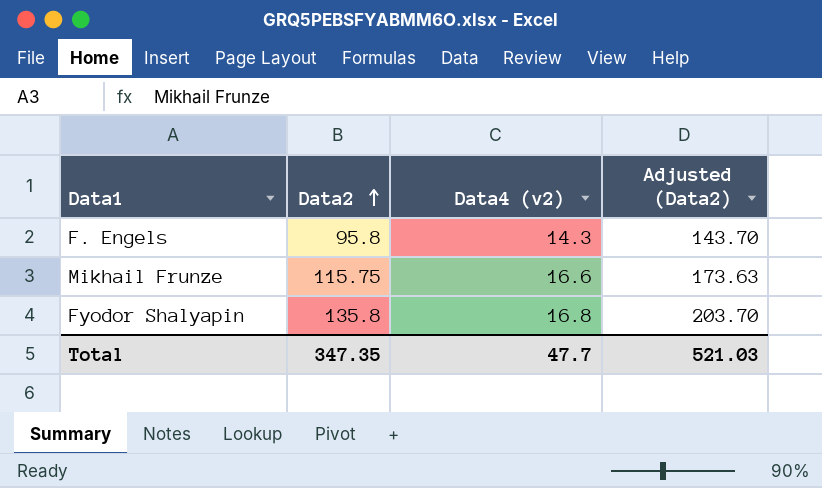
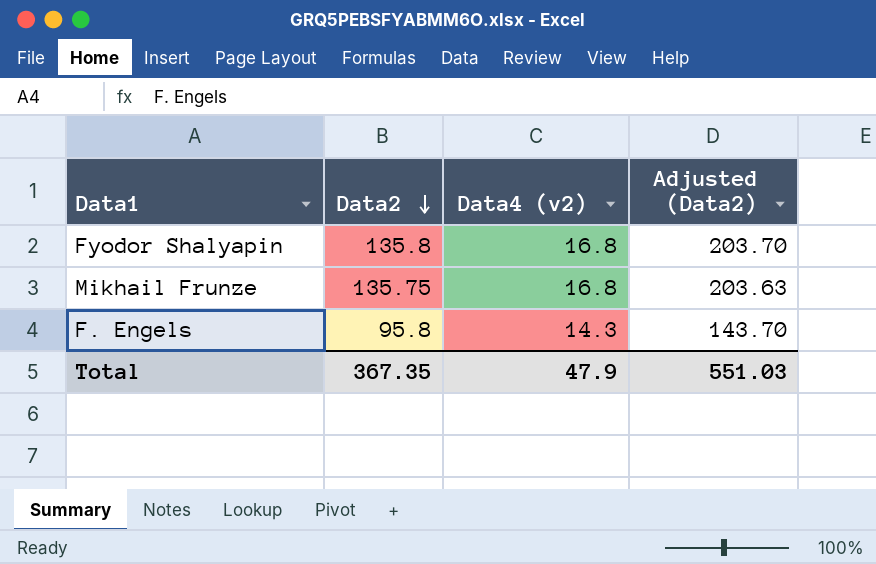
row order: Data2 ascending -> Data2 descending
Mikhail Frunze | Data2: 115.75 -> 135.75
Mikhail Frunze | Data4 (v2): 16.6 -> 16.8
Mikhail Frunze | Adjusted (Data2): 173.63 -> 203.63
Total | Data2: 347.35 -> 367.35
Total | Data4 (v2): 47.7 -> 47.9
Total | Adjusted (Data2): 521.03 -> 551.03

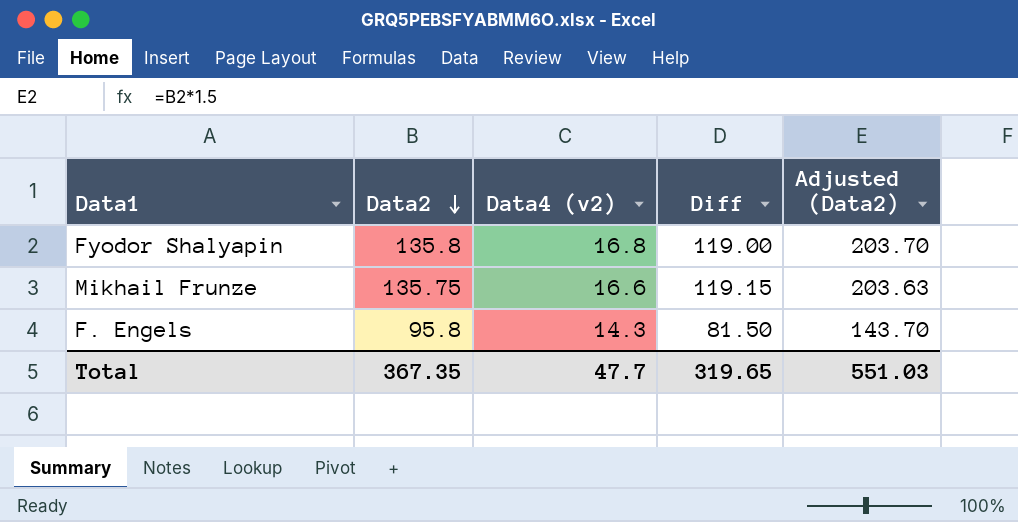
column Diff | formula: none -> [Data2] - [Data4 (v2)]
Mikhail Frunze | Data4 (v2): 16.8 -> 16.6
Total | Data4 (v2): 47.9 -> 47.7

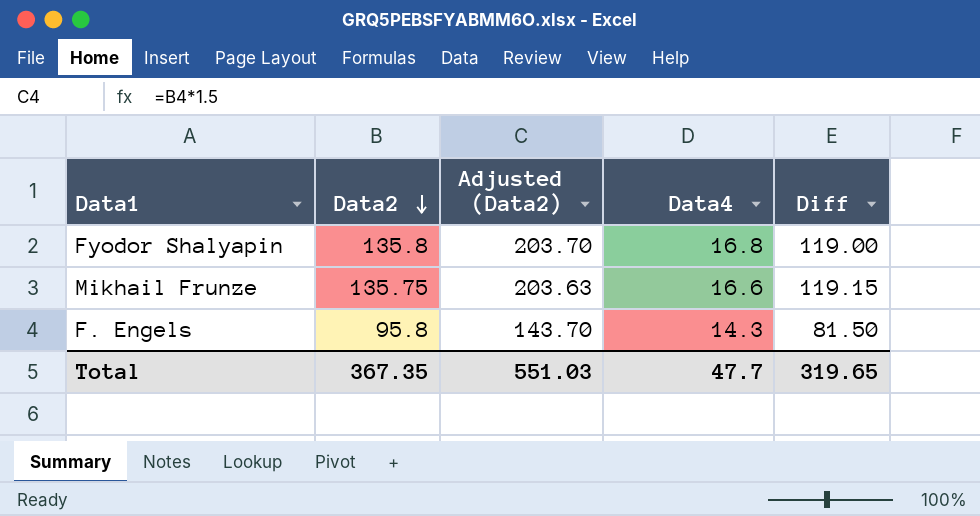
column Adjusted (Data2) | position: 5 -> 3
column name: Data4 (v2) -> Data4

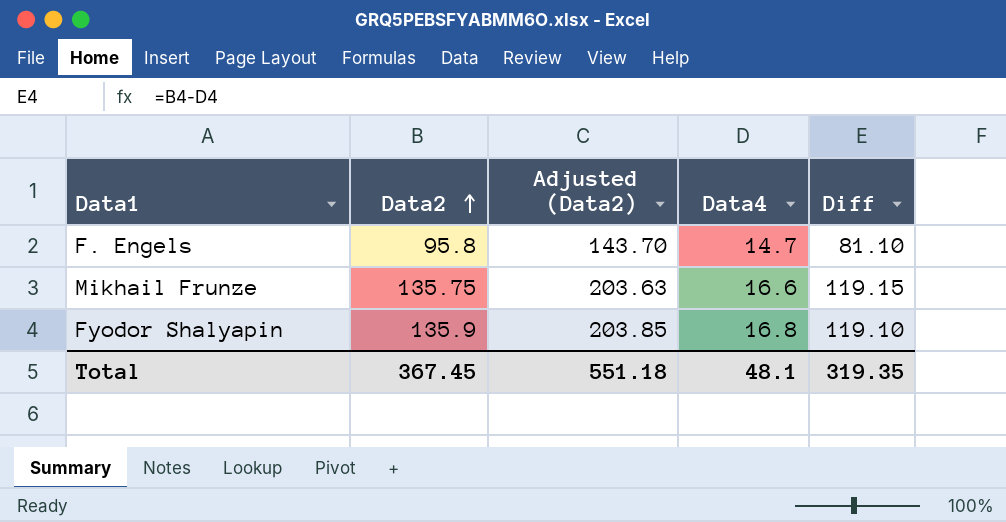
row order: Data2 descending -> Data2 ascending
F. Engels | Data4: 14.3 -> 14.7
F. Engels | Diff: 81.50 -> 81.10
Fyodor Shalyapin | Data2: 135.8 -> 135.9
Fyodor Shalyapin | Adjusted (Data2): 203.70 -> 203.85
Fyodor Shalyapin | Diff: 119.00 -> 119.10
Total | Data2: 367.35 -> 367.45
Total | Adjusted (Data2): 551.03 -> 551.18
Total | Data4: 47.7 -> 48.1
Total | Diff: 319.65 -> 319.35

